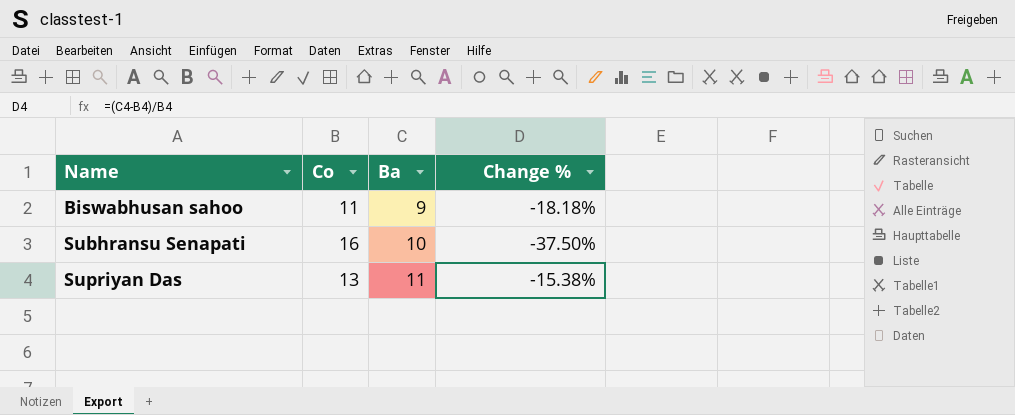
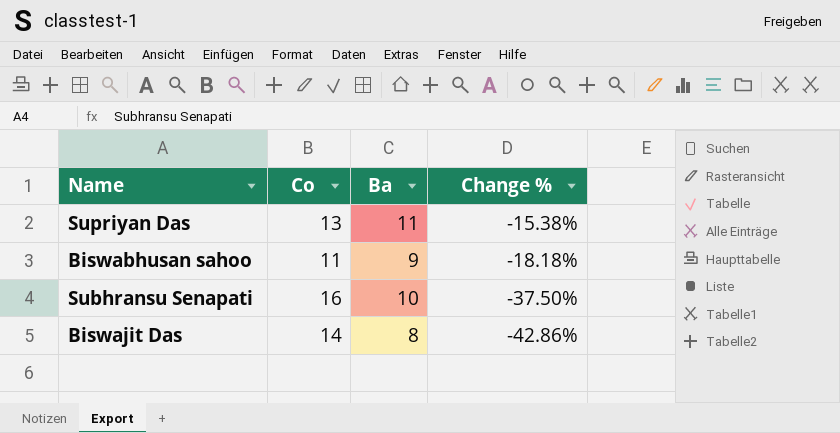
row order: Name ascending -> Change % descending
row Biswajit Das: none -> 14 | 8 | -42.86%

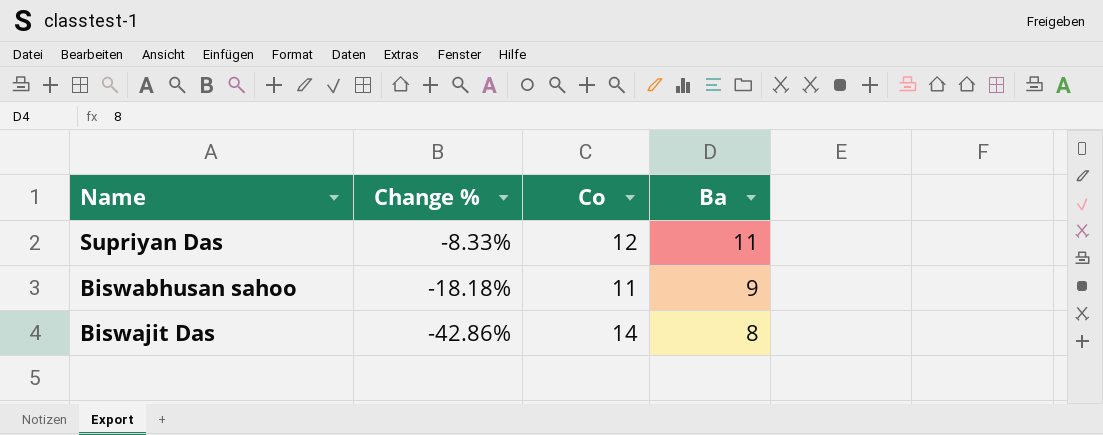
column Change % | position: 4 -> 2
row Subhransu Senapati: 16 | 10 | -37.50% -> none
Supriyan Das | Change %: -15.38% -> -8.33%
Supriyan Das | Co: 13 -> 12

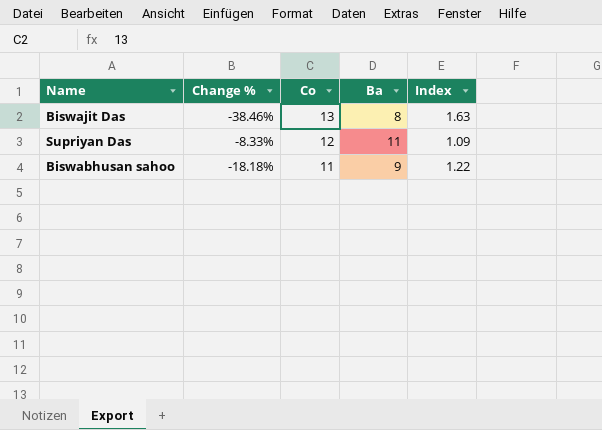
row order: Change % descending -> Co descending
column Index | formula: none -> [Co] / [Ba]
Biswajit Das | Change %: -42.86% -> -38.46%
Biswajit Das | Co: 14 -> 13

